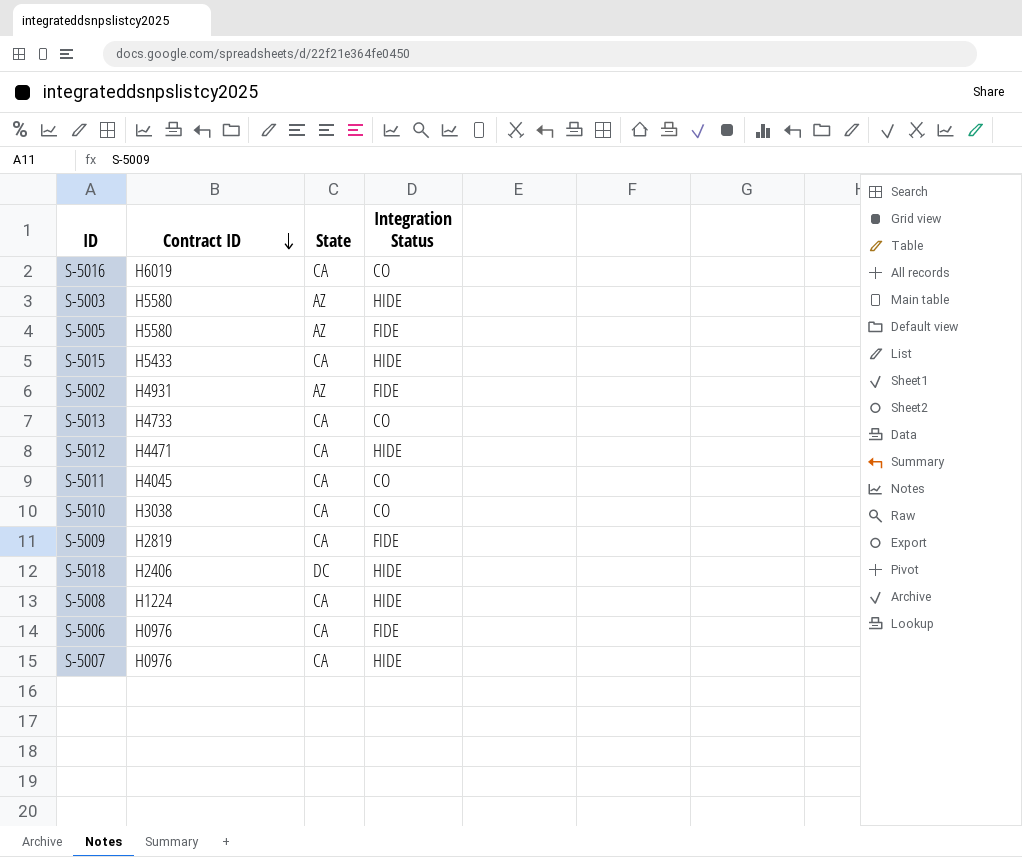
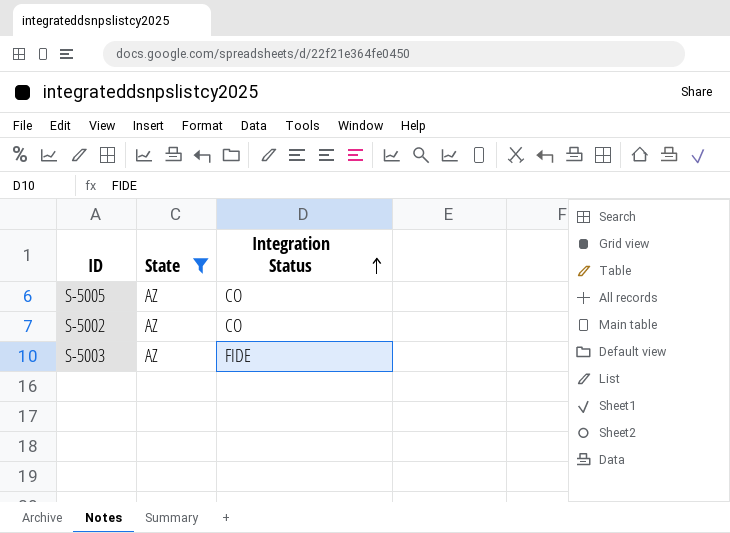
filter: none -> State = AZ
row order: Contract ID descending -> Integration Status ascending
column Contract ID | position: 2 -> none
S-5005 | Integration Status: FIDE -> CO
S-5002 | Integration Status: FIDE -> CO
S-5003 | Integration Status: HIDE -> FIDE

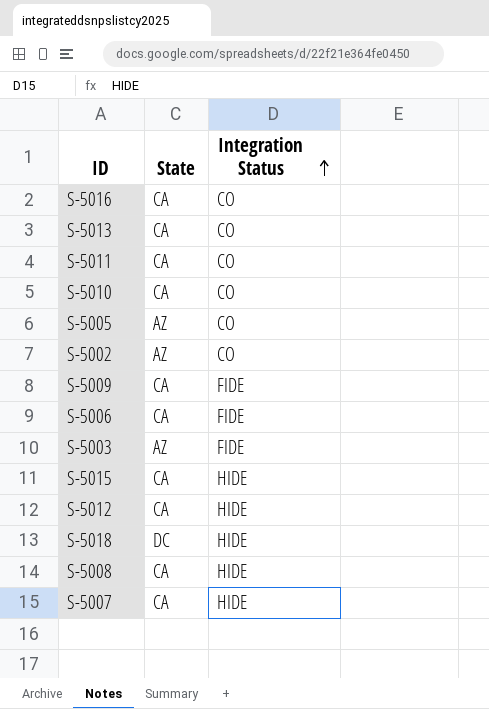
filter: State = AZ -> none

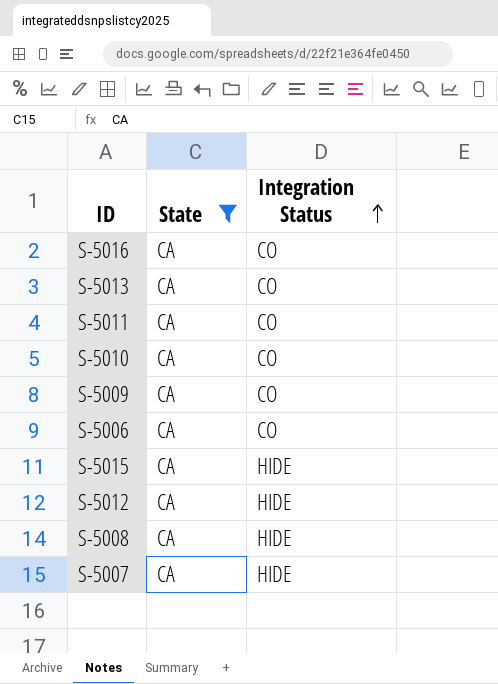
filter: none -> State = CA
S-5009 | Integration Status: FIDE -> CO
S-5006 | Integration Status: FIDE -> CO

